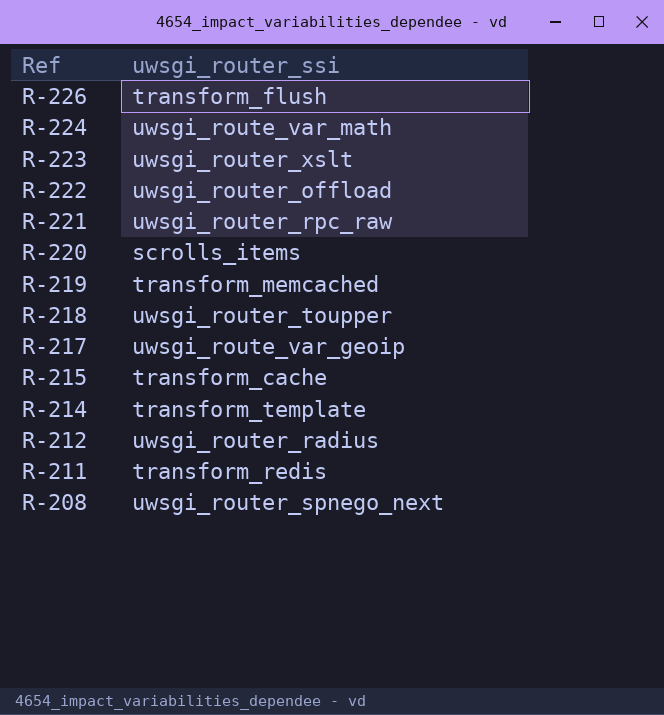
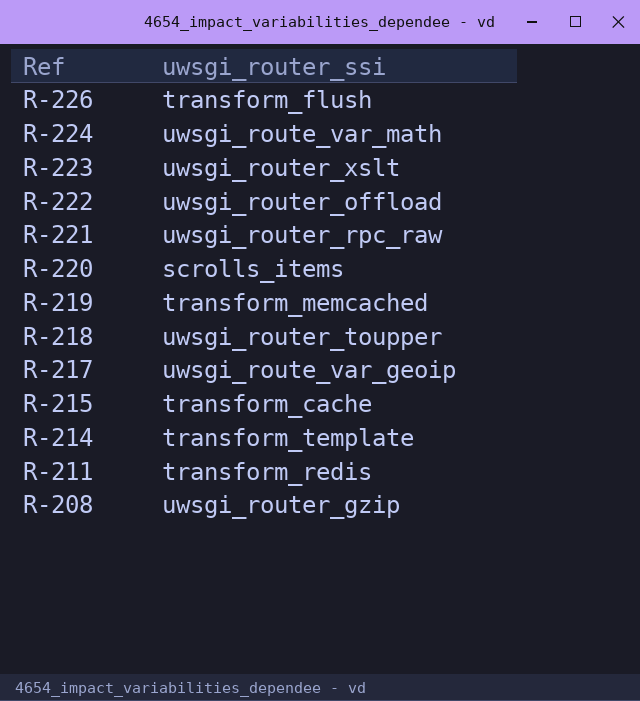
row R-212: uwsgi_router_radius -> none
R-208 | uwsgi_router_ssi: uwsgi_router_spnego_next -> uwsgi_router_gzip

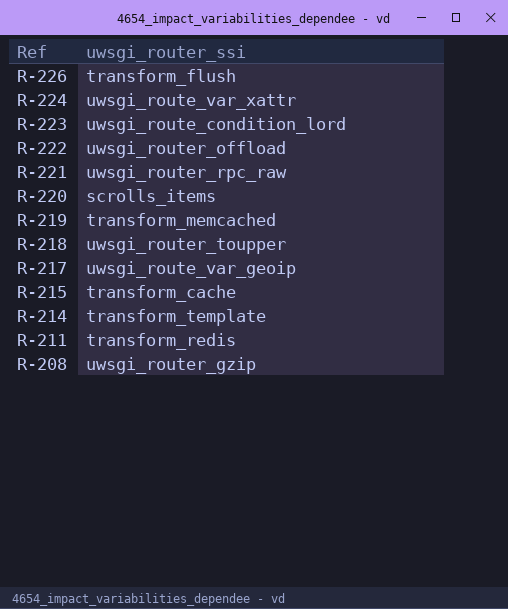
R-224 | uwsgi_router_ssi: uwsgi_route_var_math -> uwsgi_route_var_xattr
R-223 | uwsgi_router_ssi: uwsgi_router_xslt -> uwsgi_route_condition_lord

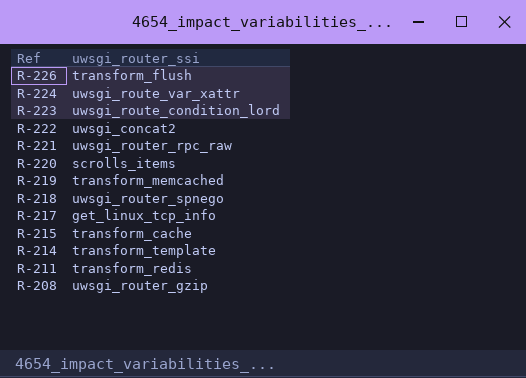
R-222 | uwsgi_router_ssi: uwsgi_router_offload -> uwsgi_concat2
R-218 | uwsgi_router_ssi: uwsgi_router_toupper -> uwsgi_router_spnego
R-217 | uwsgi_router_ssi: uwsgi_route_var_geoip -> get_linux_tcp_info

